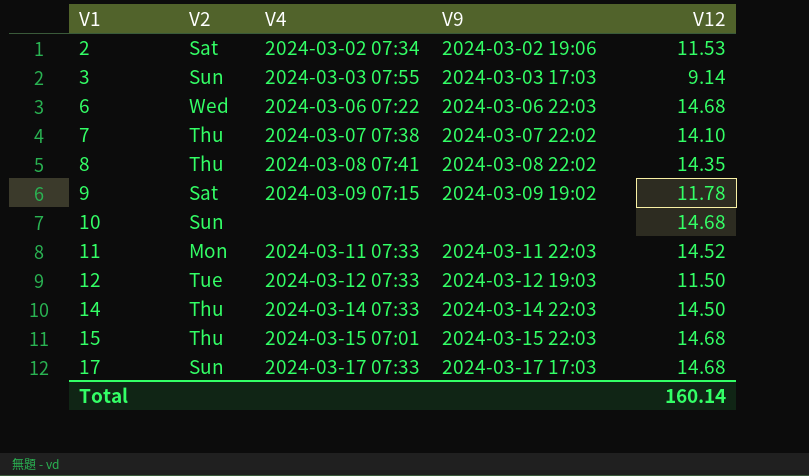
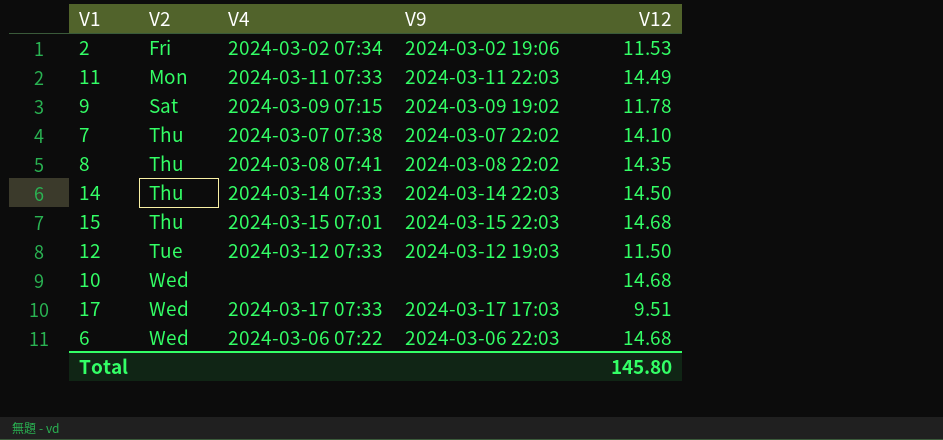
row order: V1 ascending -> V2 ascending
row 3: Sun | 2024-03-03 07:55 | 2024-03-03 17:03 | 9.14 -> none
2 | V2: Sat -> Fri
11 | V12: 14.52 -> 14.49
10 | V2: Sun -> Wed
17 | V2: Sun -> Wed
17 | V12: 14.68 -> 9.51
Total | V12: 160.14 -> 145.80

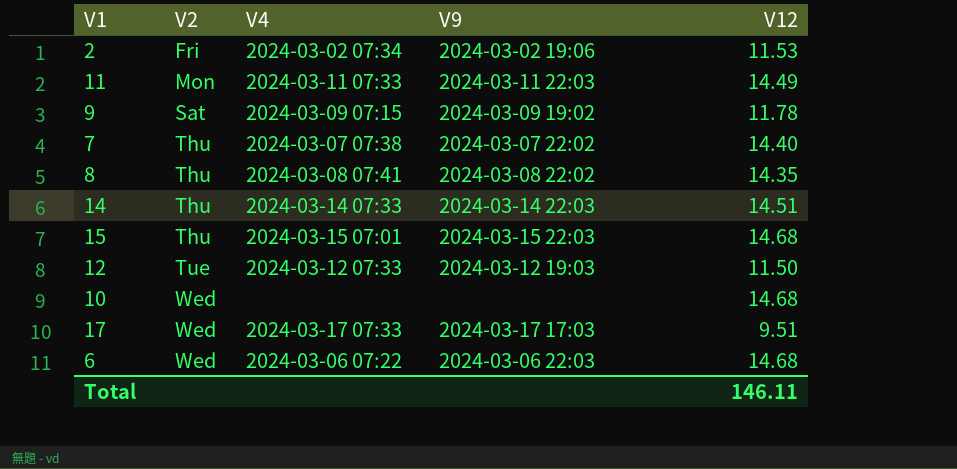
7 | V12: 14.10 -> 14.40
14 | V12: 14.50 -> 14.51
Total | V12: 145.80 -> 146.11

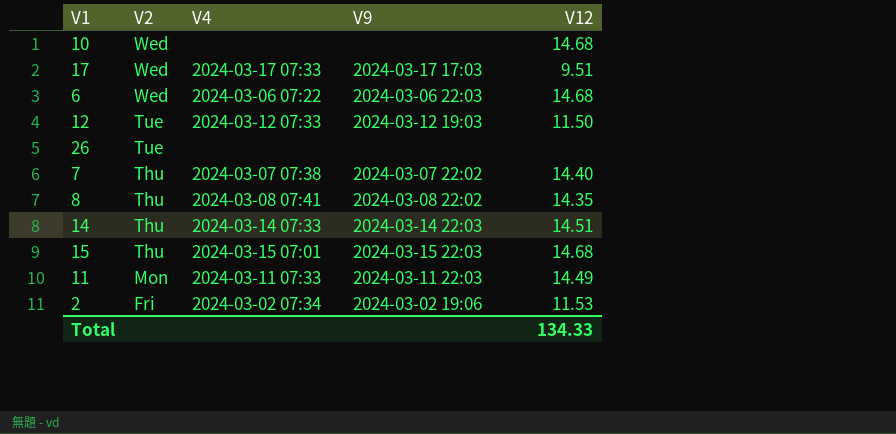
row order: V2 ascending -> V2 descending
row 9: Sat | 2024-03-09 07:15 | 2024-03-09 19:02 | 11.78 -> none
row 26: none -> Tue | none | none | none
Total | V12: 146.11 -> 134.33

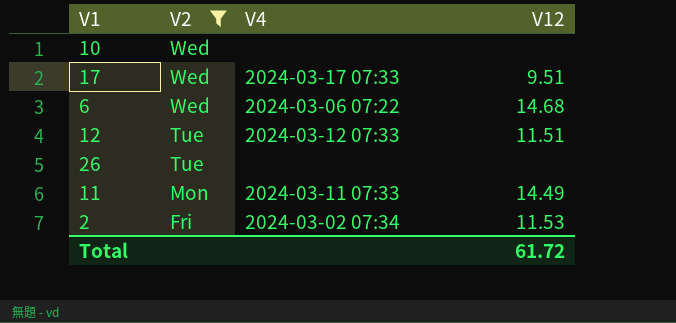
filter: none -> V2 != Thu
column V9 | position: 4 -> none
10 | V12: 14.68 -> none
12 | V12: 11.50 -> 11.51
Total | V12: 134.33 -> 61.72

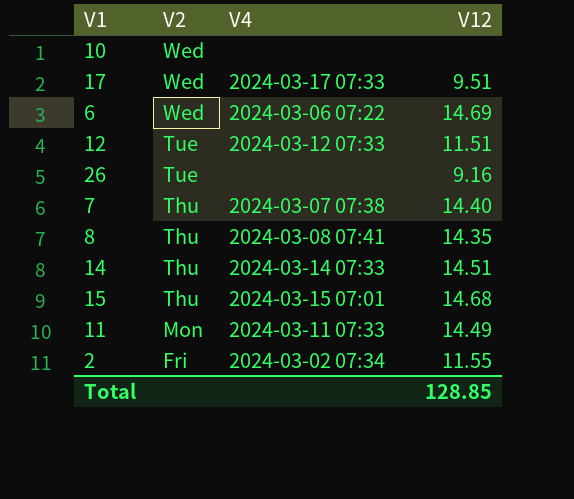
filter: V2 != Thu -> none
6 | V12: 14.68 -> 14.69
26 | V12: none -> 9.16
2 | V12: 11.53 -> 11.55
Total | V12: 61.72 -> 128.85

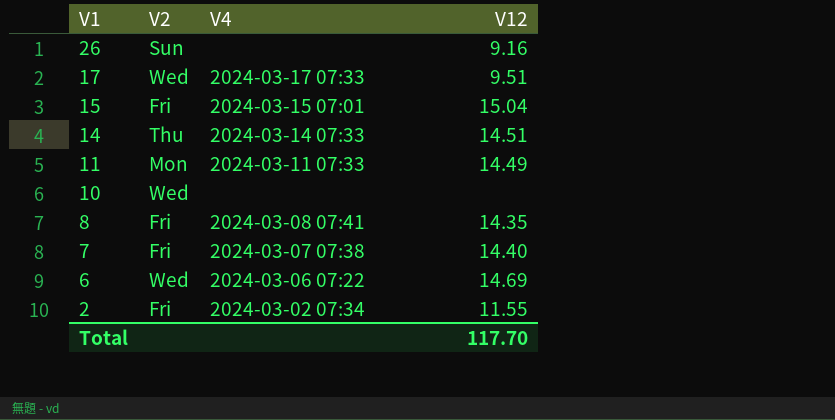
row order: V2 descending -> V1 descending
row 12: Tue | 2024-03-12 07:33 | 11.51 -> none
26 | V2: Tue -> Sun
15 | V2: Thu -> Fri
15 | V12: 14.68 -> 15.04
8 | V2: Thu -> Fri
7 | V2: Thu -> Fri
Total | V12: 128.85 -> 117.70

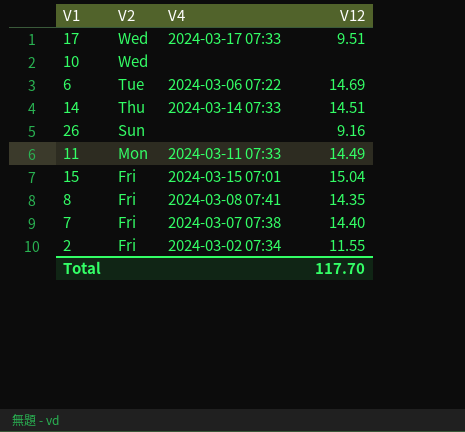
row order: V1 descending -> V2 descending
6 | V2: Wed -> Tue

